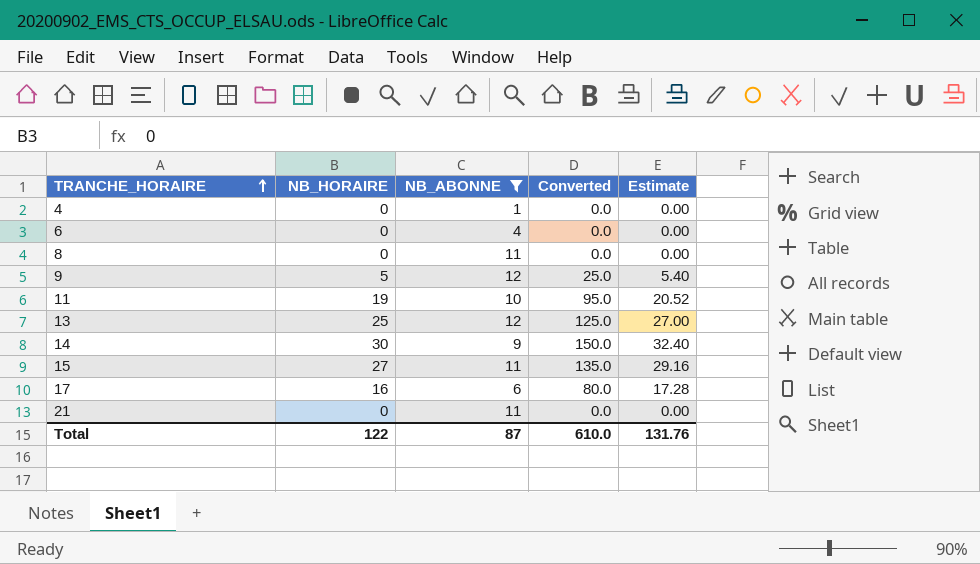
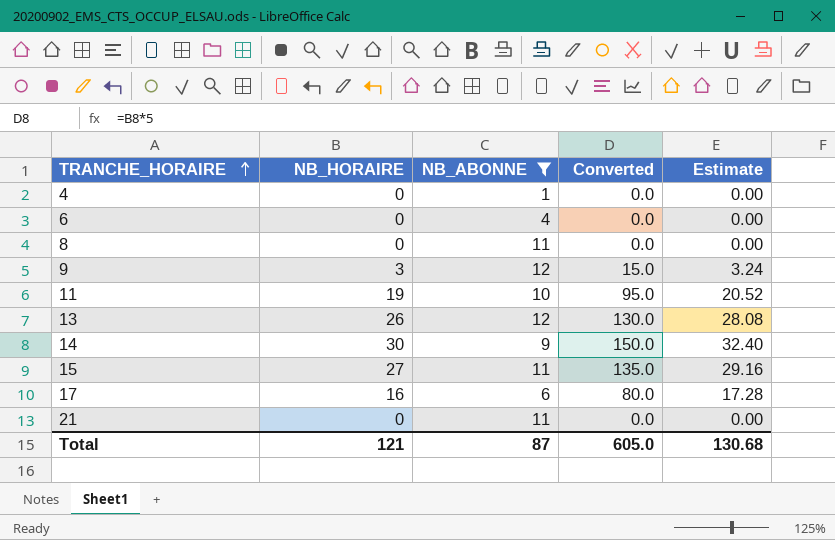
9 | NB_HORAIRE: 5 -> 3
9 | Converted: 25.0 -> 15.0
9 | Estimate: 5.40 -> 3.24
13 | NB_HORAIRE: 25 -> 26
13 | Converted: 125.0 -> 130.0
13 | Estimate: 27.00 -> 28.08
Total | NB_HORAIRE: 122 -> 121
Total | Converted: 610.0 -> 605.0
Total | Estimate: 131.76 -> 130.68

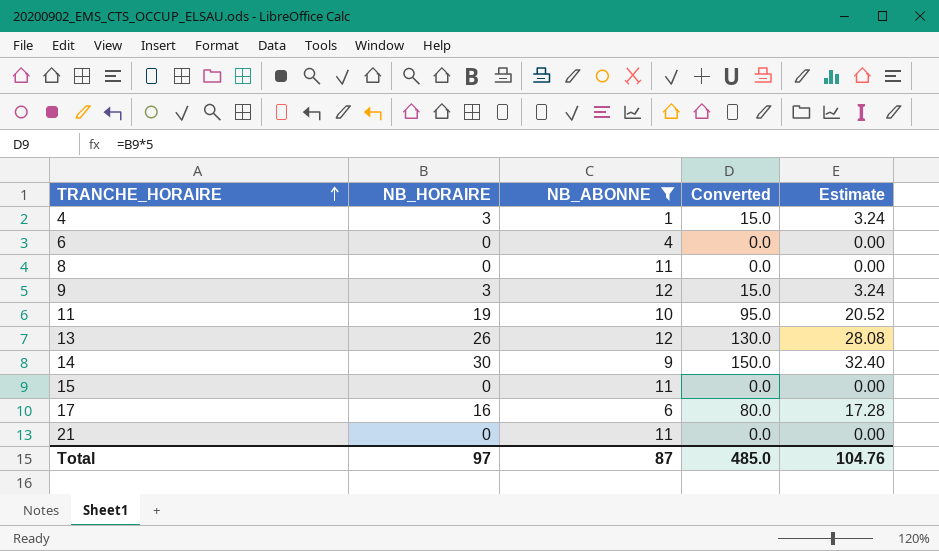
4 | NB_HORAIRE: 0 -> 3
4 | Converted: 0.0 -> 15.0
4 | Estimate: 0.00 -> 3.24
15 | NB_HORAIRE: 27 -> 0
15 | Converted: 135.0 -> 0.0
15 | Estimate: 29.16 -> 0.00
Total | NB_HORAIRE: 121 -> 97
Total | Converted: 605.0 -> 485.0
Total | Estimate: 130.68 -> 104.76

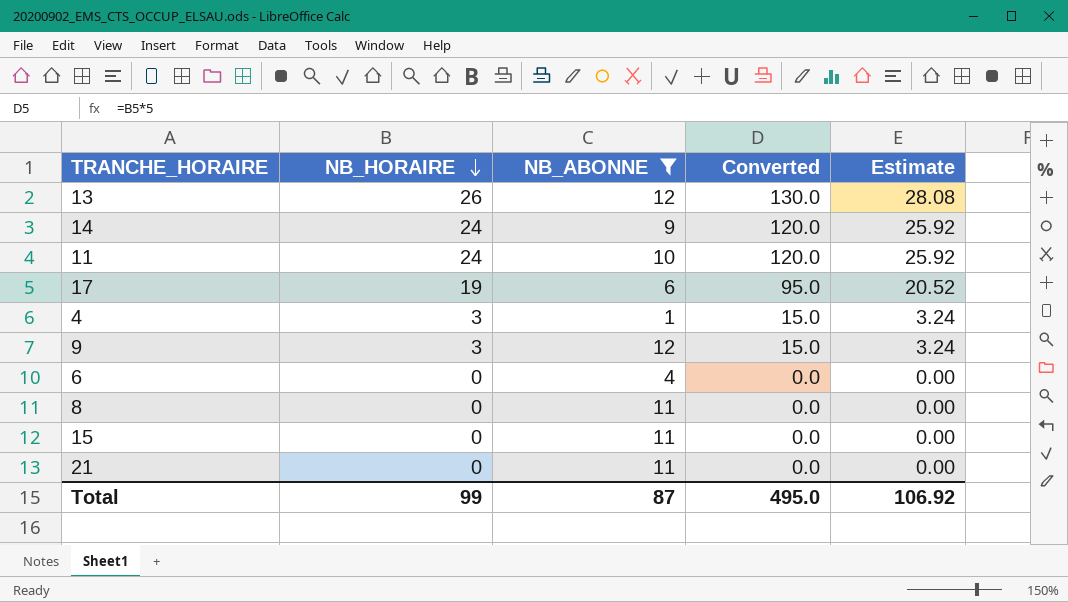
row order: TRANCHE_HORAIRE ascending -> NB_HORAIRE descending
14 | NB_HORAIRE: 30 -> 24
14 | Converted: 150.0 -> 120.0
14 | Estimate: 32.40 -> 25.92
11 | NB_HORAIRE: 19 -> 24
11 | Converted: 95.0 -> 120.0
11 | Estimate: 20.52 -> 25.92
17 | NB_HORAIRE: 16 -> 19
17 | Converted: 80.0 -> 95.0
17 | Estimate: 17.28 -> 20.52
Total | NB_HORAIRE: 97 -> 99
Total | Converted: 485.0 -> 495.0
Total | Estimate: 104.76 -> 106.92

